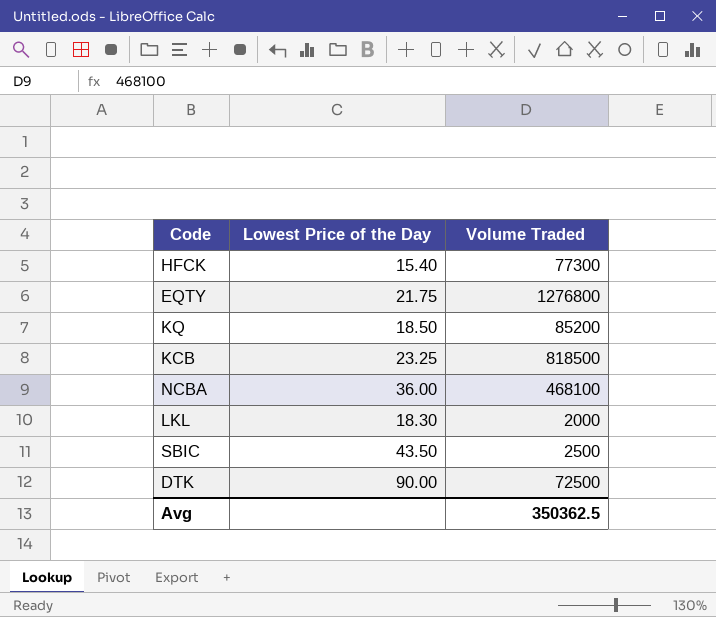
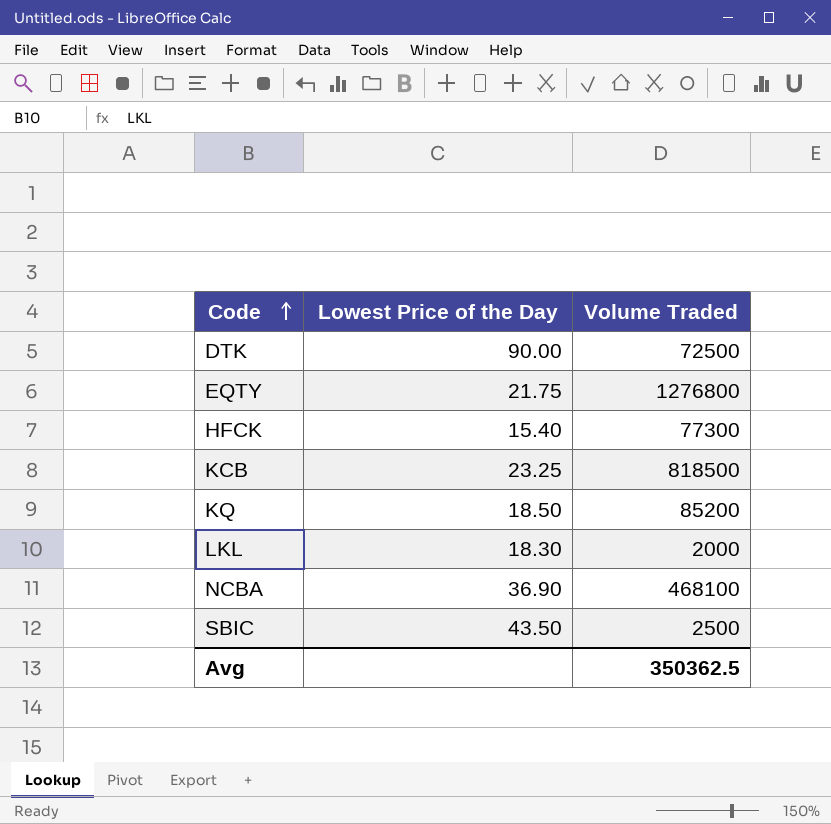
row order: none -> Code ascending
NCBA | Lowest Price of the Day: 36.00 -> 36.90

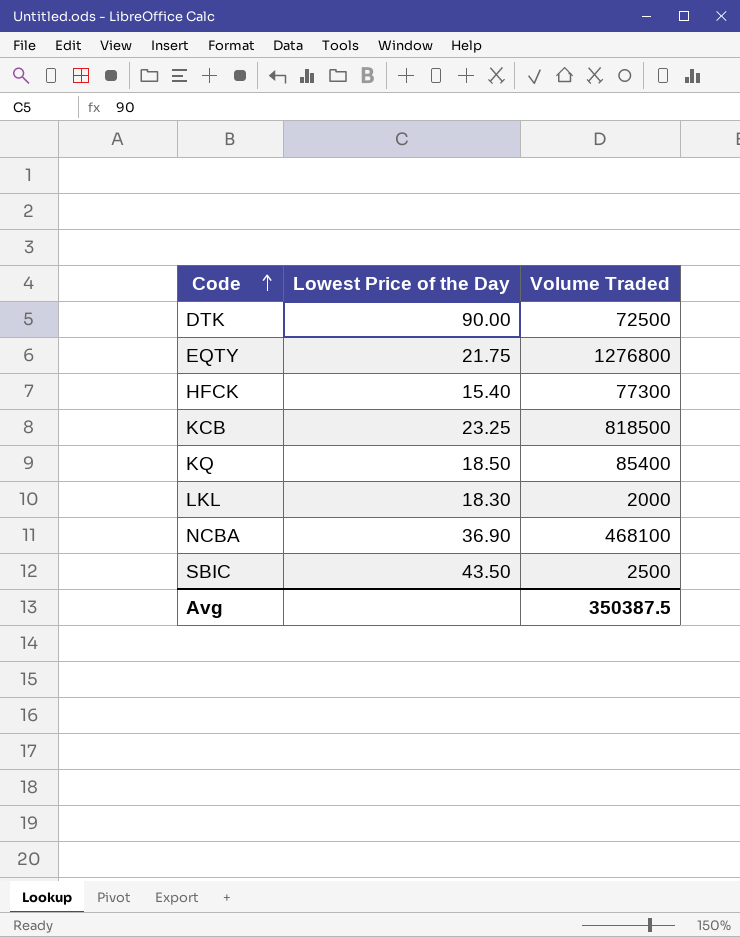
KQ | Volume Traded: 85200 -> 85400
Avg | Volume Traded: 350362.5 -> 350387.5

